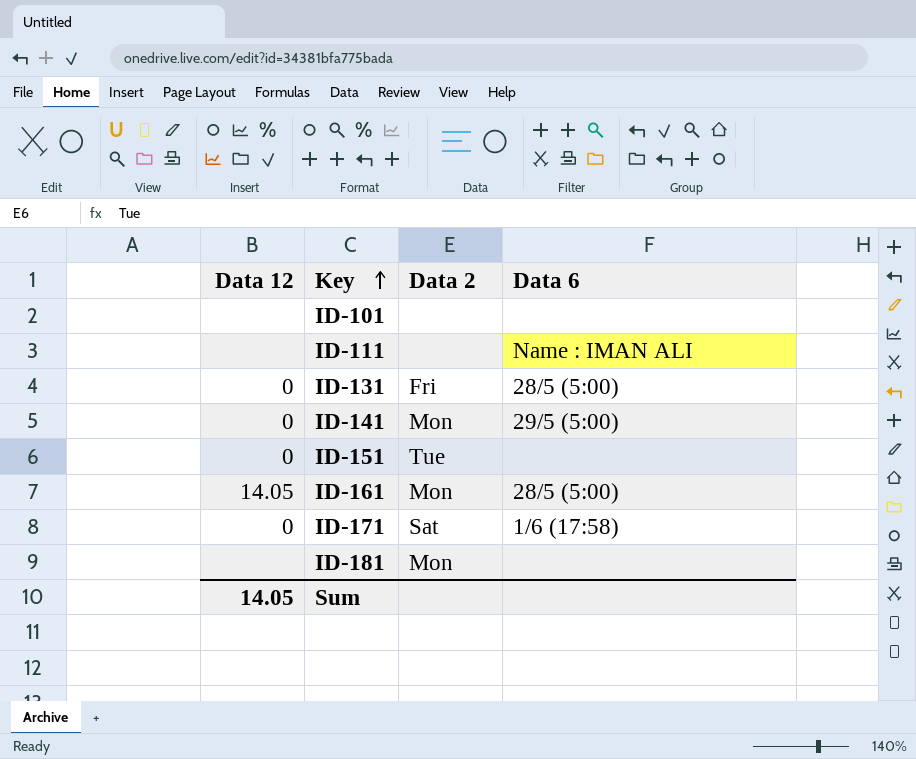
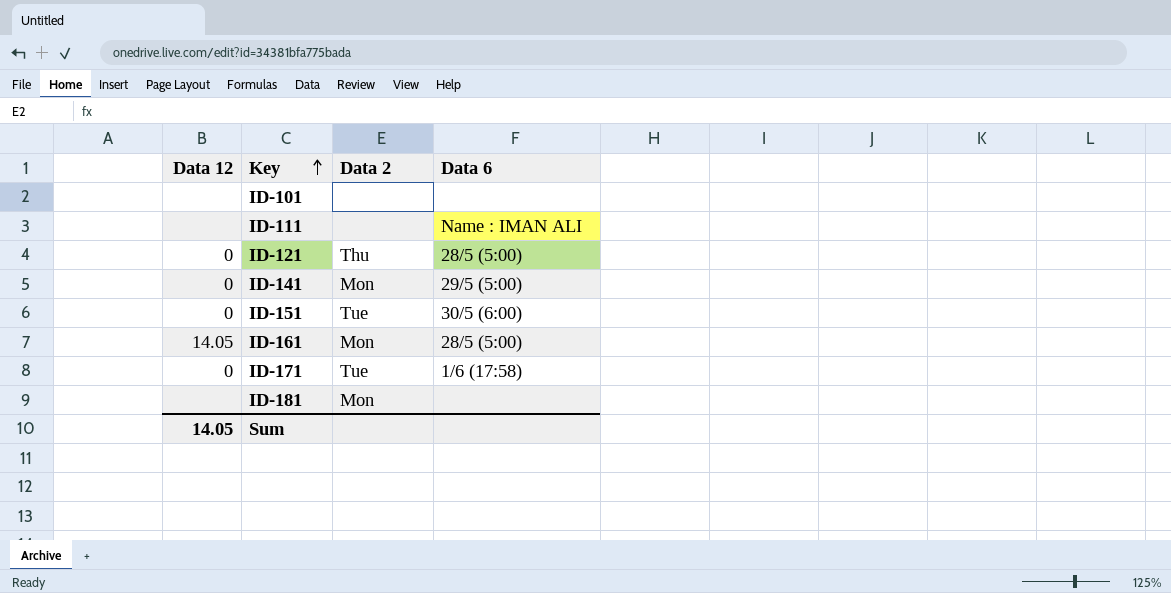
row ID-131: 0 | Fri | 28/5 (5:00) -> none
row ID-121: none -> 0 | Thu | 28/5 (5:00)
ID-151 | Data 6: none -> 30/5 (6:00)
ID-171 | Data 2: Sat -> Tue

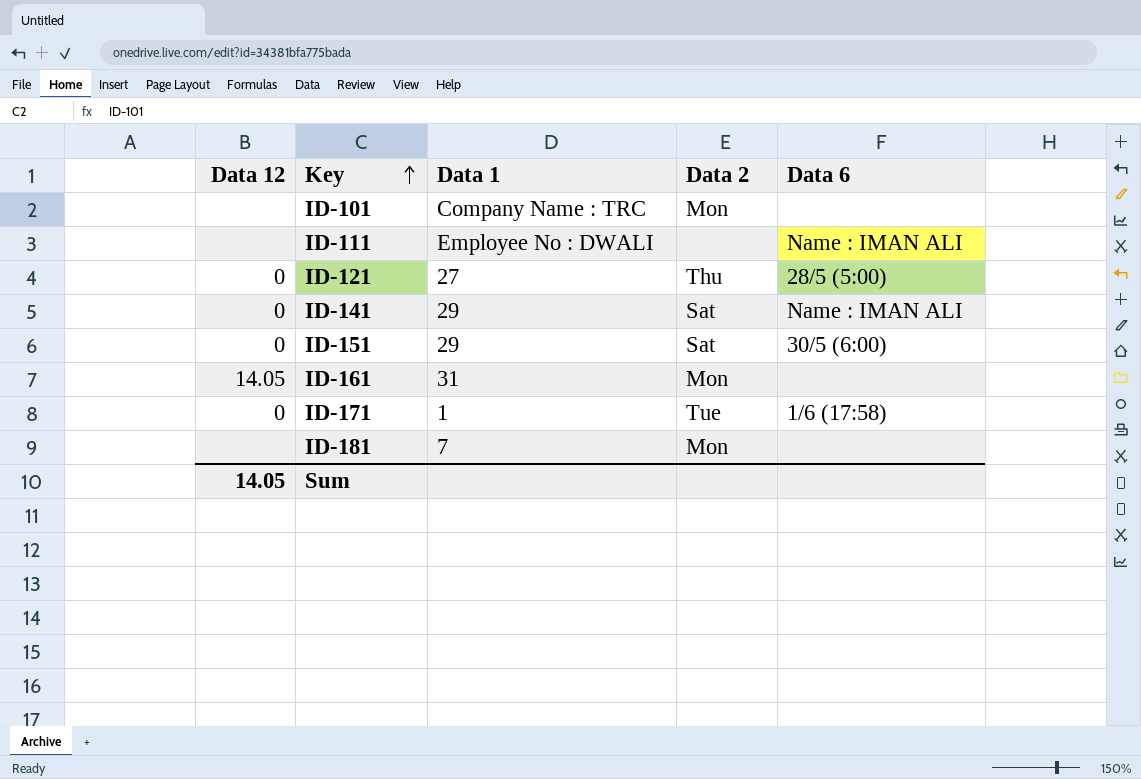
column Data 1 | position: none -> 3
ID-101 | Data 2: none -> Mon
ID-141 | Data 2: Mon -> Sat
ID-141 | Data 6: 29/5 (5:00) -> Name : IMAN ALI
ID-151 | Data 2: Tue -> Sat
ID-161 | Data 6: 28/5 (5:00) -> none

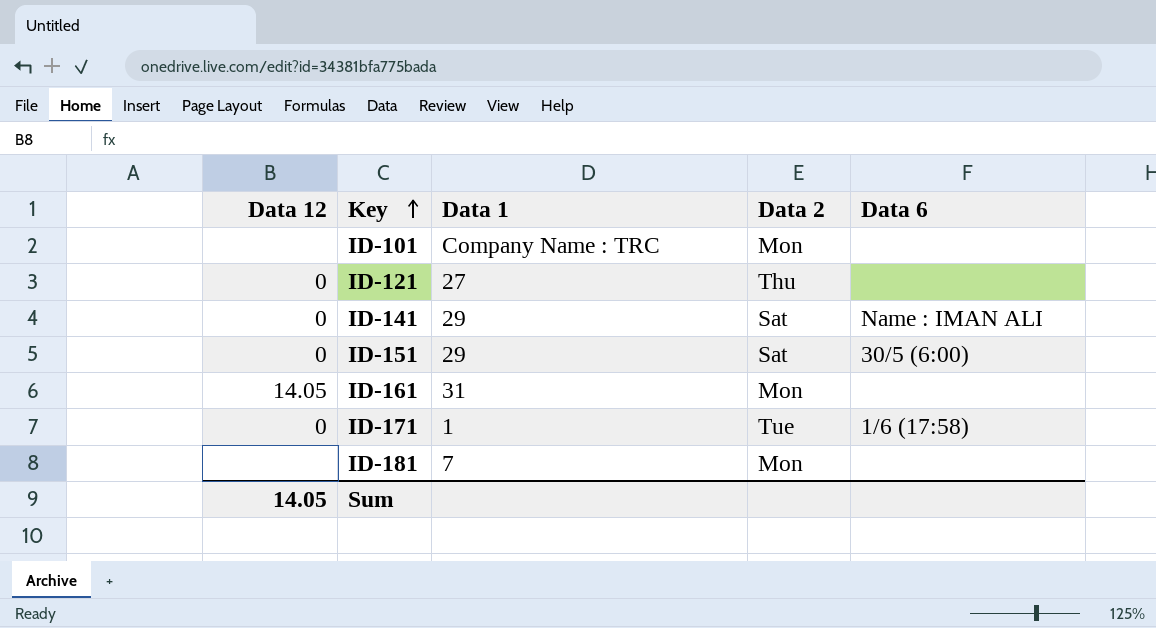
row ID-111: none | Employee No : DWALI | none | Name : IMAN ALI -> none
ID-121 | Data 6: 28/5 (5:00) -> none

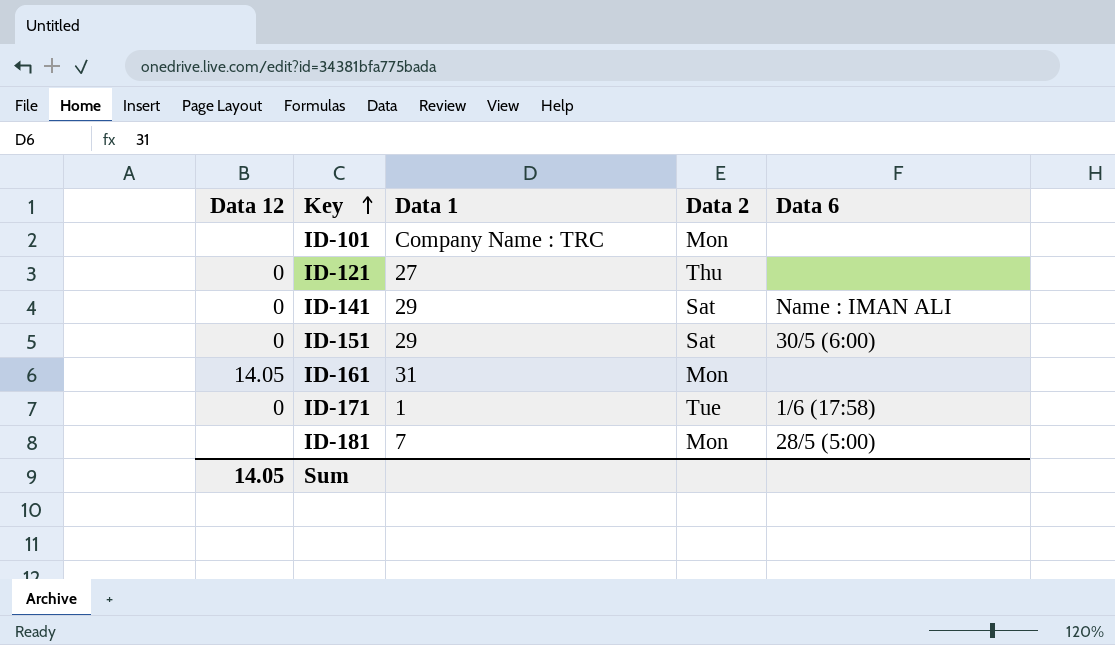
ID-181 | Data 6: none -> 28/5 (5:00)

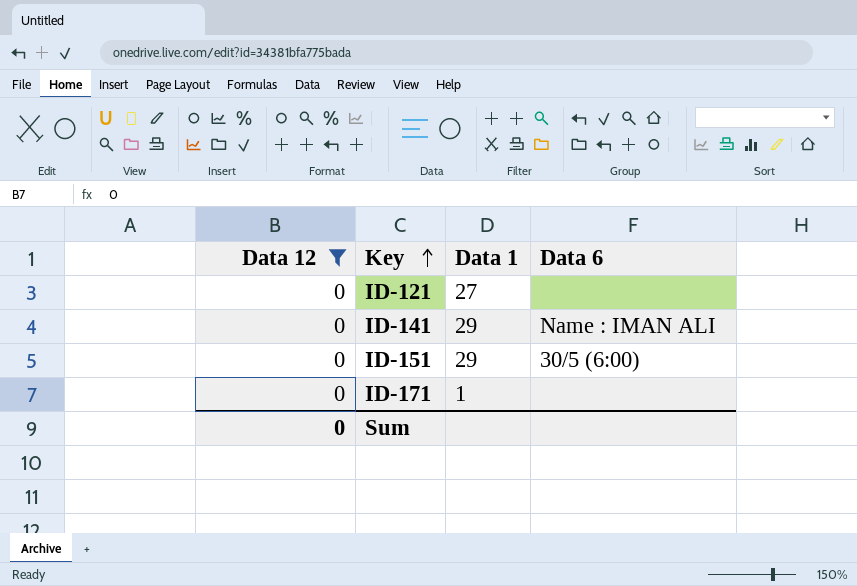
filter: none -> Data 12 = 0
column Data 2 | position: 4 -> none
ID-171 | Data 6: 1/6 (17:58) -> none
Sum | Data 12: 14.05 -> 0

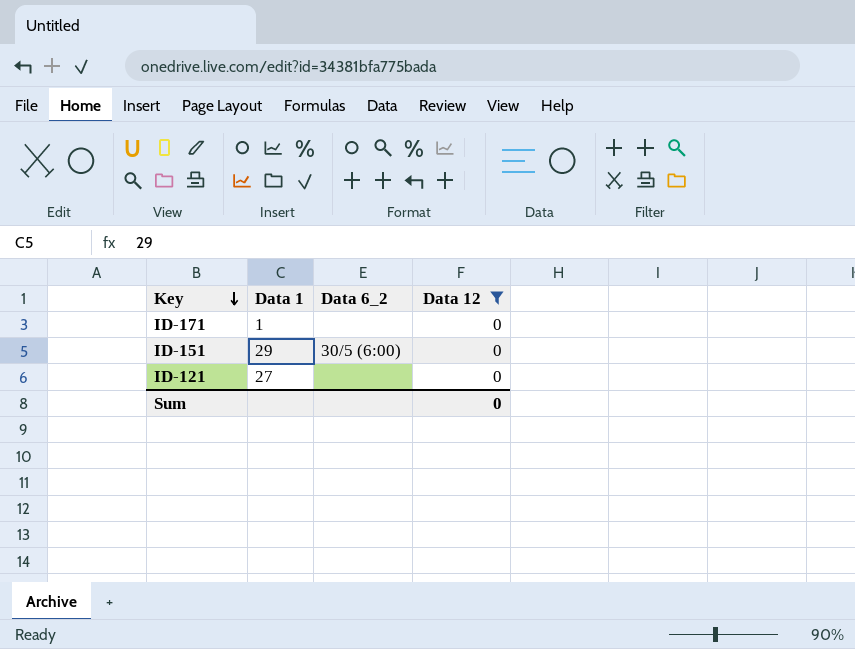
row order: Key ascending -> Key descending
column name: Data 6 -> Data 6_2
column Data 12 | position: 1 -> 4
row ID-141: 0 | 29 | Name : IMAN ALI -> none

